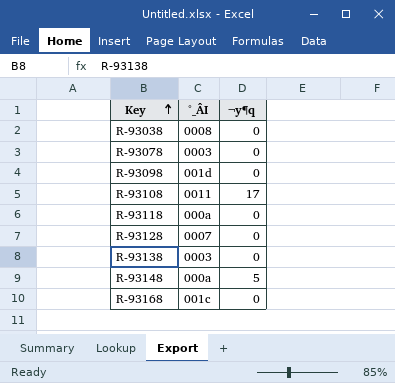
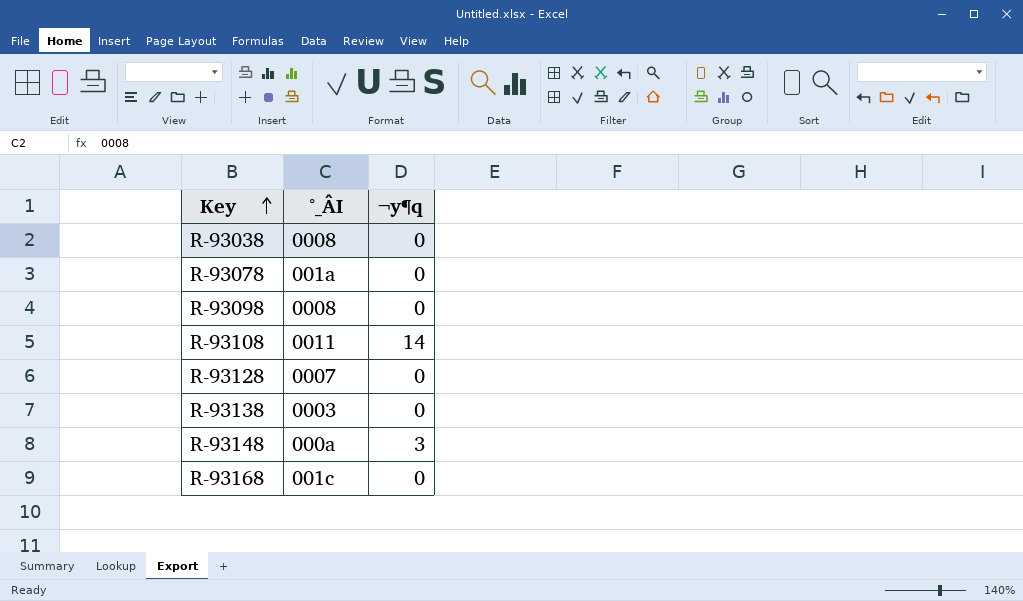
row R-93118: 000a | 0 -> none
R-93078 | °_ÂI: 0003 -> 001a
R-93098 | °_ÂI: 001d -> 0008
R-93108 | ¬y¶q: 17 -> 14
R-93148 | ¬y¶q: 5 -> 3

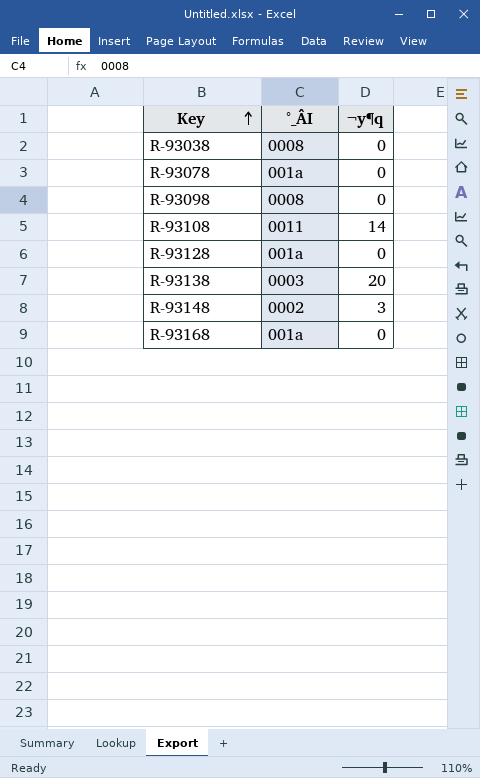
R-93128 | °_ÂI: 0007 -> 001a
R-93138 | ¬y¶q: 0 -> 20
R-93148 | °_ÂI: 000a -> 0002
R-93168 | °_ÂI: 001c -> 001a

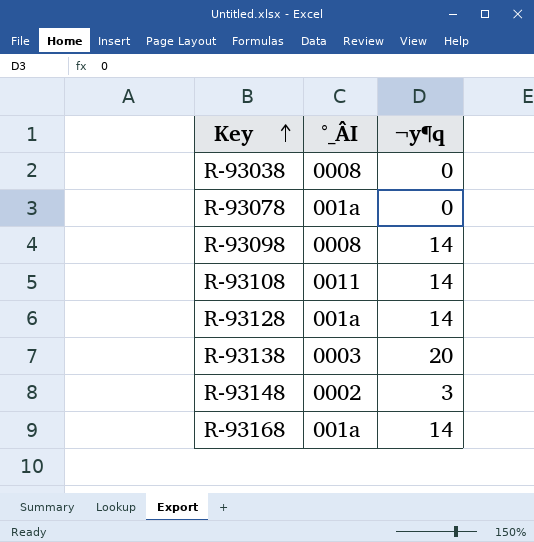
R-93098 | ¬y¶q: 0 -> 14
R-93128 | ¬y¶q: 0 -> 14
R-93168 | ¬y¶q: 0 -> 14

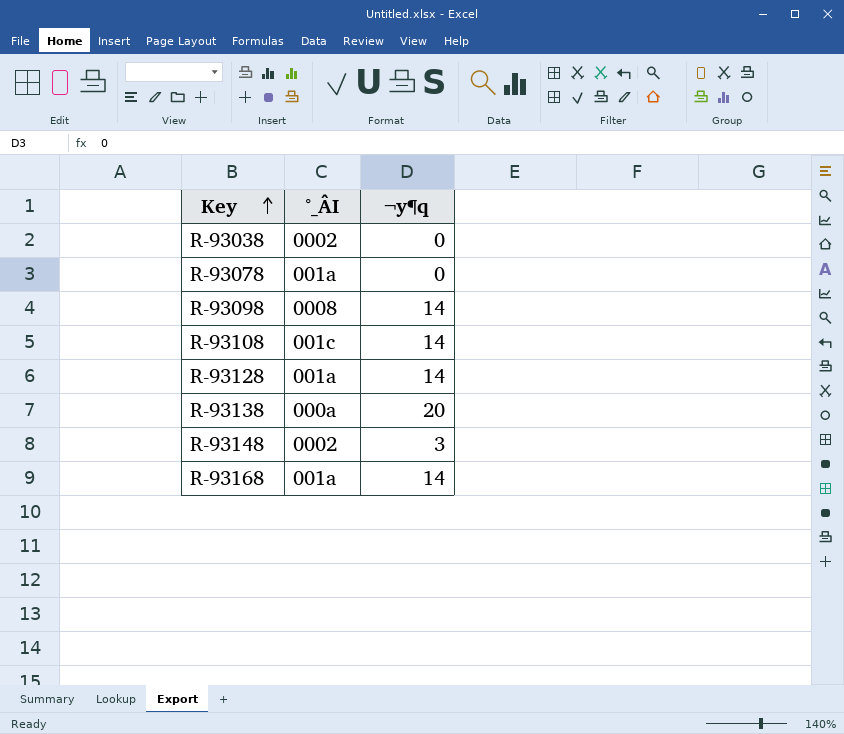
R-93038 | °_ÂI: 0008 -> 0002
R-93108 | °_ÂI: 0011 -> 001c
R-93138 | °_ÂI: 0003 -> 000a

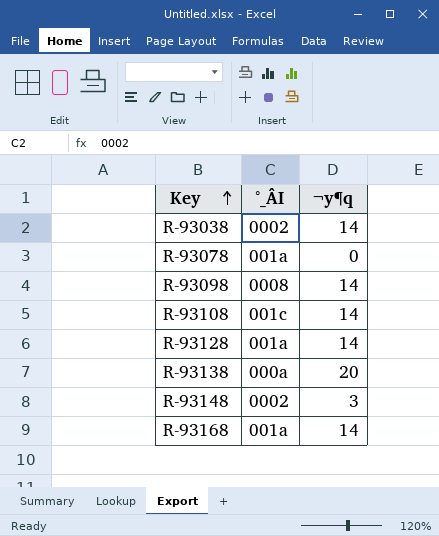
R-93038 | ¬y¶q: 0 -> 14

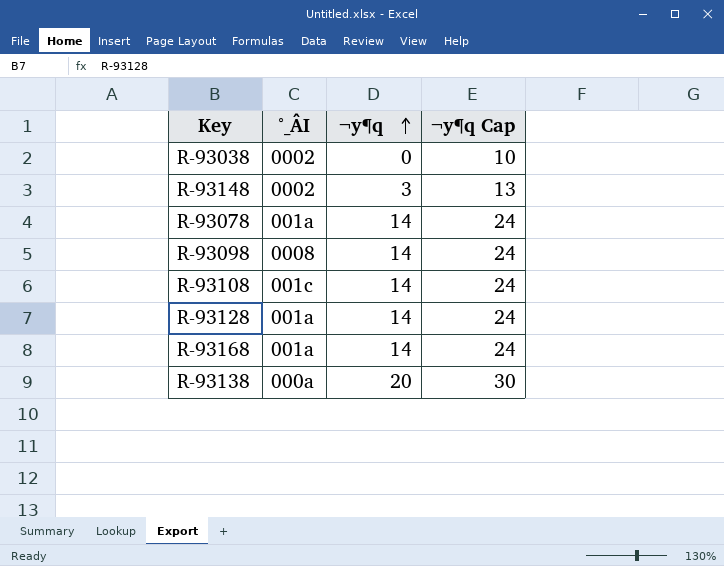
row order: Key ascending -> ¬y¶q ascending
column ¬y¶q Cap | formula: none -> [¬y¶q] + 10
R-93038 | ¬y¶q: 14 -> 0
R-93078 | ¬y¶q: 0 -> 14

